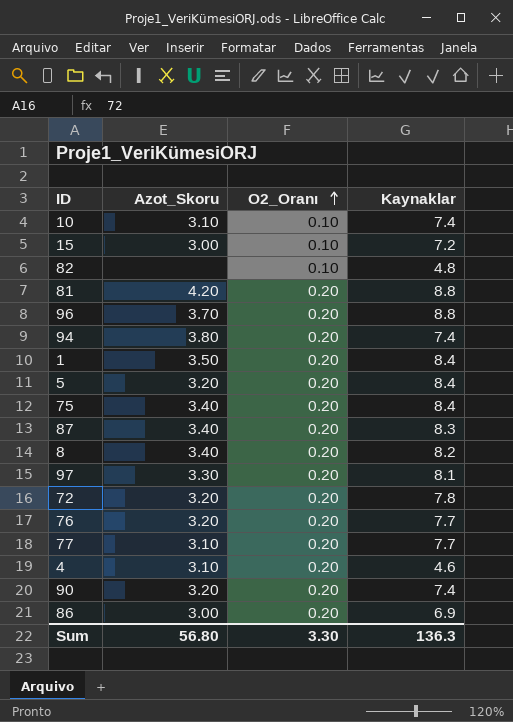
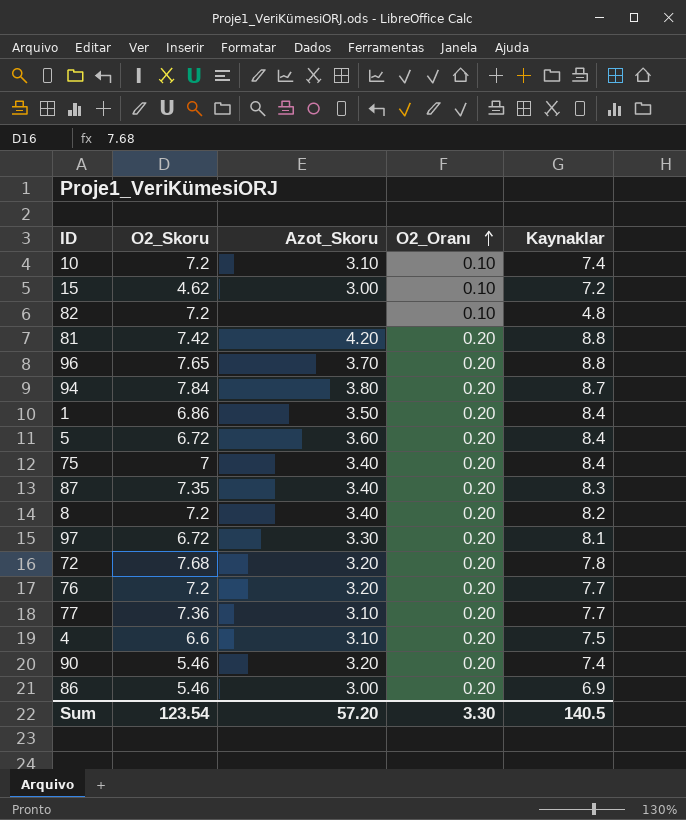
column O2_Skoru | position: none -> 2
94 | Kaynaklar: 7.4 -> 8.7
5 | Azot_Skoru: 3.20 -> 3.60
4 | Kaynaklar: 4.6 -> 7.5
Sum | Azot_Skoru: 56.80 -> 57.20
Sum | Kaynaklar: 136.3 -> 140.5

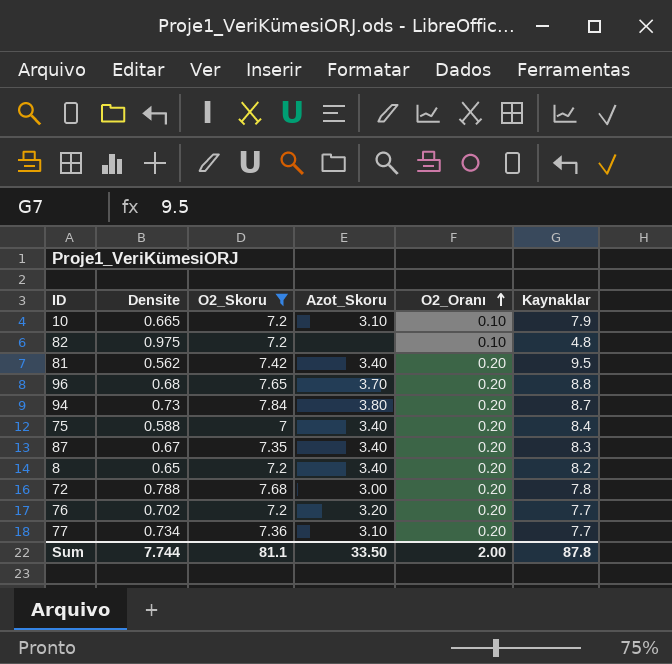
filter: none -> O2_Skoru >= 7
column Densite | position: none -> 2
10 | Kaynaklar: 7.4 -> 7.9
81 | Azot_Skoru: 4.20 -> 3.40
81 | Kaynaklar: 8.8 -> 9.5
72 | Azot_Skoru: 3.20 -> 3.00
Sum | O2_Skoru: 123.54 -> 81.1
Sum | Azot_Skoru: 57.20 -> 33.50
Sum | O2_Oranı: 3.30 -> 2.00
Sum | Kaynaklar: 140.5 -> 87.8

